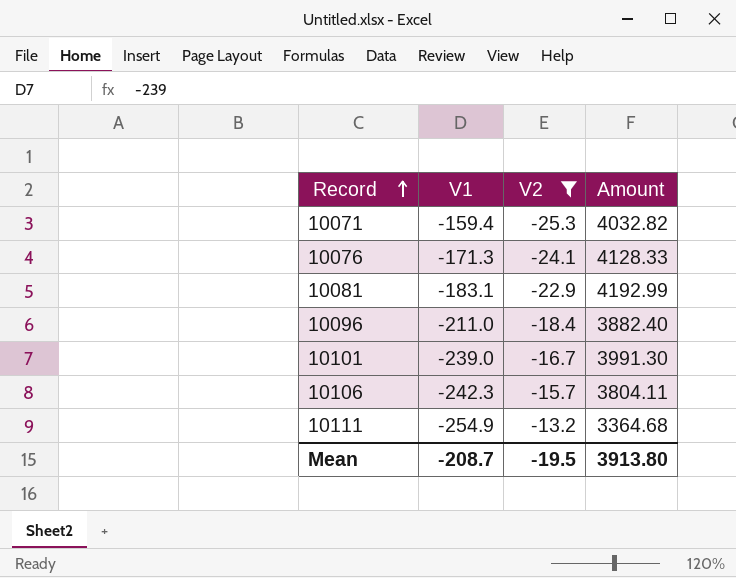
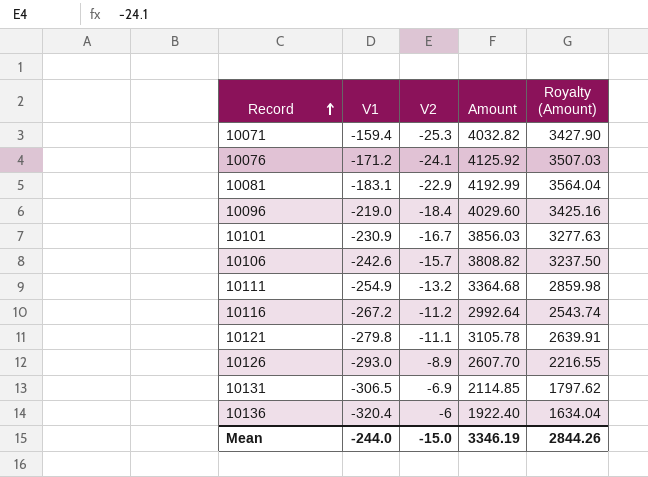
filter: V2 <= -13.2 -> none
column Royalty (Amount) | formula: none -> [Amount] * 0.85
10076 | V1: -171.3 -> -171.2
10076 | Amount: 4128.33 -> 4125.92
10096 | V1: -211.0 -> -219.0
10096 | Amount: 3882.40 -> 4029.60
10101 | V1: -239.0 -> -230.9
10101 | Amount: 3991.30 -> 3856.03
10106 | V1: -242.3 -> -242.6
10106 | Amount: 3804.11 -> 3808.82
Mean | V1: -208.7 -> -244.0
Mean | V2: -19.5 -> -15.0
Mean | Amount: 3913.80 -> 3346.19

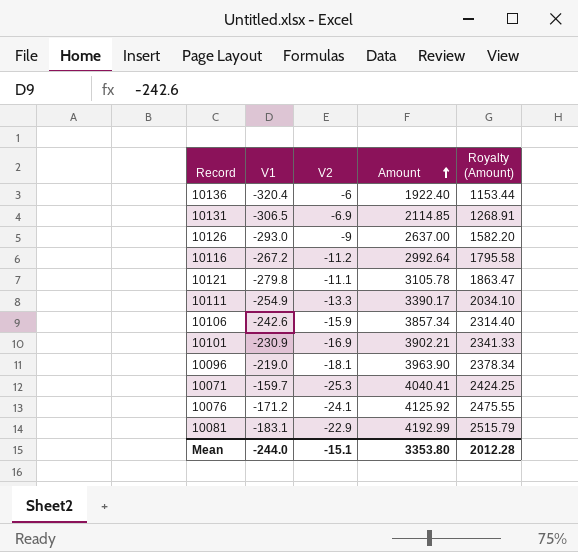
row order: Record ascending -> Amount ascending
column Royalty (Amount) | formula: [Amount] * 0.85 -> [Amount] * 0.6
10126 | V2: -8.9 -> -9
10126 | Amount: 2607.70 -> 2637.00
10111 | V2: -13.2 -> -13.3
10111 | Amount: 3364.68 -> 3390.17
10106 | V2: -15.7 -> -15.9
10106 | Amount: 3808.82 -> 3857.34
10101 | V2: -16.7 -> -16.9
10101 | Amount: 3856.03 -> 3902.21
10096 | V2: -18.4 -> -18.1
10096 | Amount: 4029.60 -> 3963.90
10071 | V1: -159.4 -> -159.7
10071 | Amount: 4032.82 -> 4040.41
Mean | V2: -15.0 -> -15.1
Mean | Amount: 3346.19 -> 3353.80
Mean | Royalty (Amount): 2844.26 -> 2012.28

